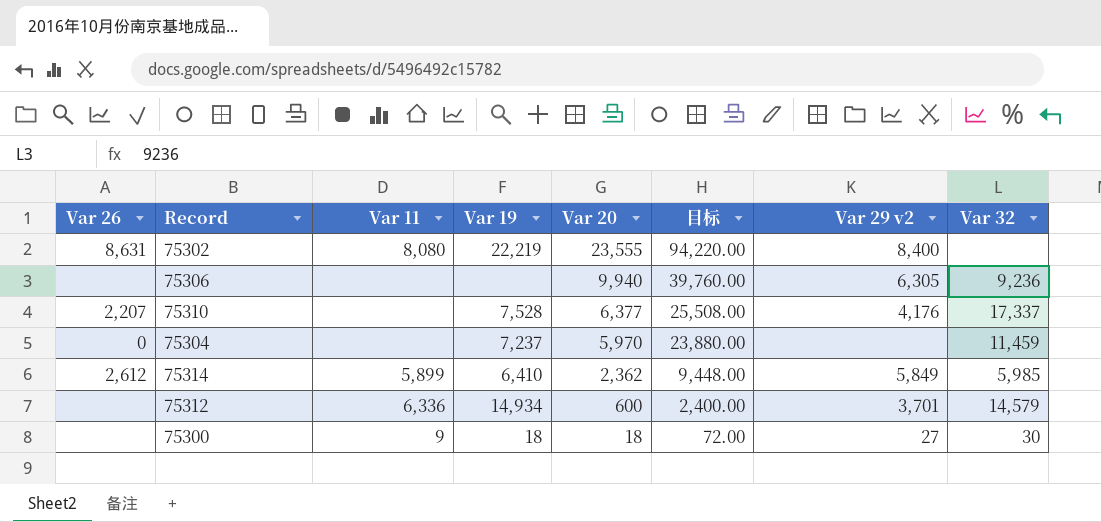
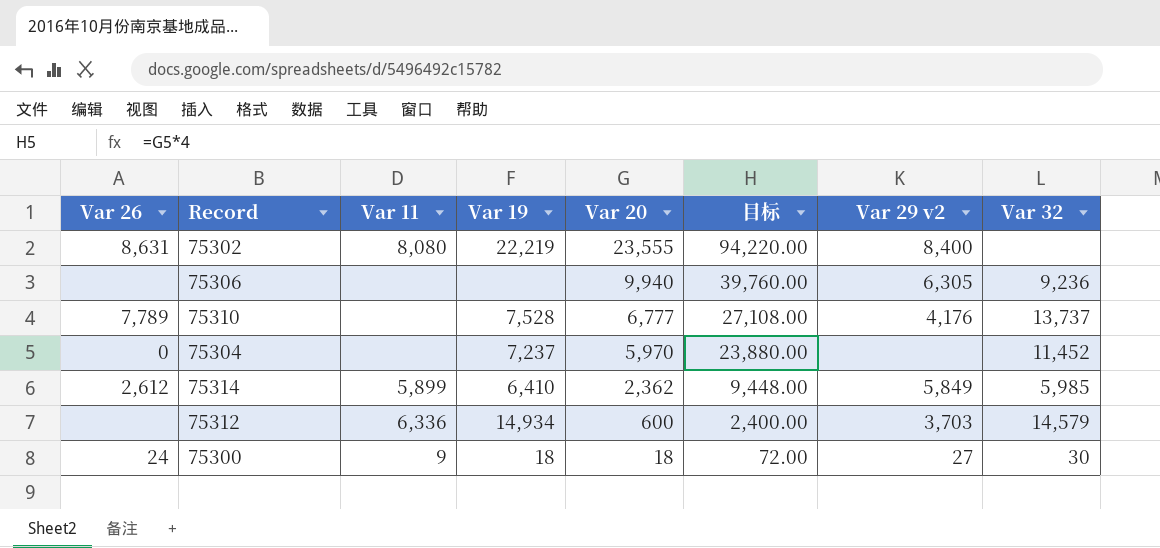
75310 | Var 26: 2,207 -> 7,789
75310 | Var 20: 6,377 -> 6,777
75310 | 目标: 25,508.00 -> 27,108.00
75310 | Var 32: 17,337 -> 13,737
75304 | Var 32: 11,459 -> 11,452
75312 | Var 29 v2: 3,701 -> 3,703
75300 | Var 26: none -> 24

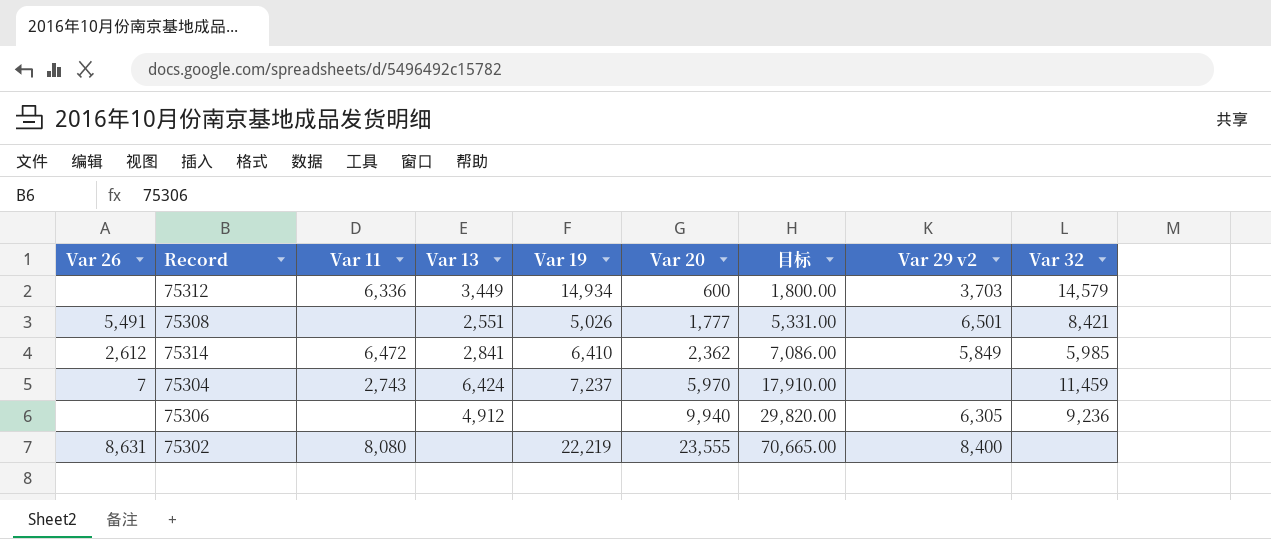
row order: Var 20 descending -> Var 20 ascending
column Var 13 | position: none -> 4
column 目标 | formula: [Var 20] * 4 -> [Var 20] * 3
row 75310: 7,789 | none | 7,528 | 6,777 | 27,108.00 | 4,176 | 13,737 -> none
row 75300: 24 | 9 | 18 | 18 | 72.00 | 27 | 30 -> none
row 75308: none -> 5,491 | none | 2,551 | 5,026 | 1,777 | 5,331.00 | 6,501 | 8,421
75314 | Var 11: 5,899 -> 6,472
75304 | Var 26: 0 -> 7
75304 | Var 11: none -> 2,743
75304 | Var 32: 11,452 -> 11,459

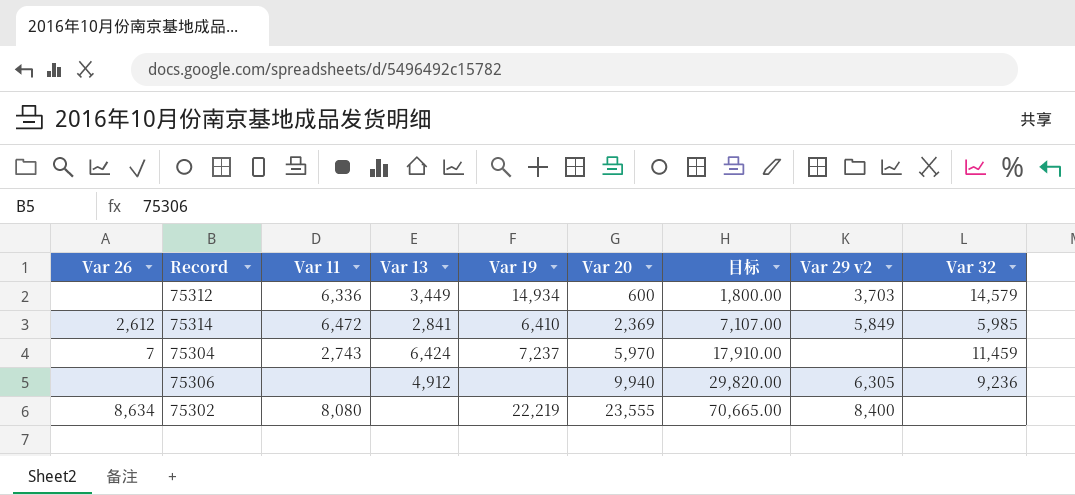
row 75308: 5,491 | none | 2,551 | 5,026 | 1,777 | 5,331.00 | 6,501 | 8,421 -> none
75314 | Var 20: 2,362 -> 2,369
75314 | 目标: 7,086.00 -> 7,107.00
75302 | Var 26: 8,631 -> 8,634

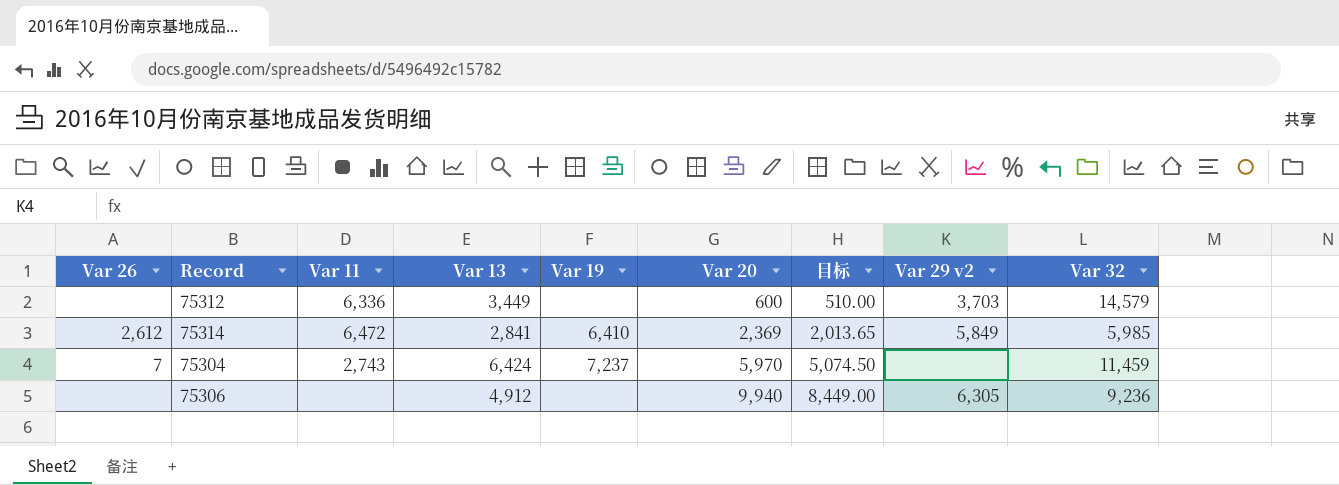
column 目标 | formula: [Var 20] * 3 -> [Var 20] * 0.85
row 75302: 8,634 | 8,080 | none | 22,219 | 23,555 | 70,665.00 | 8,400 | none -> none
75312 | Var 19: 14,934 -> none

